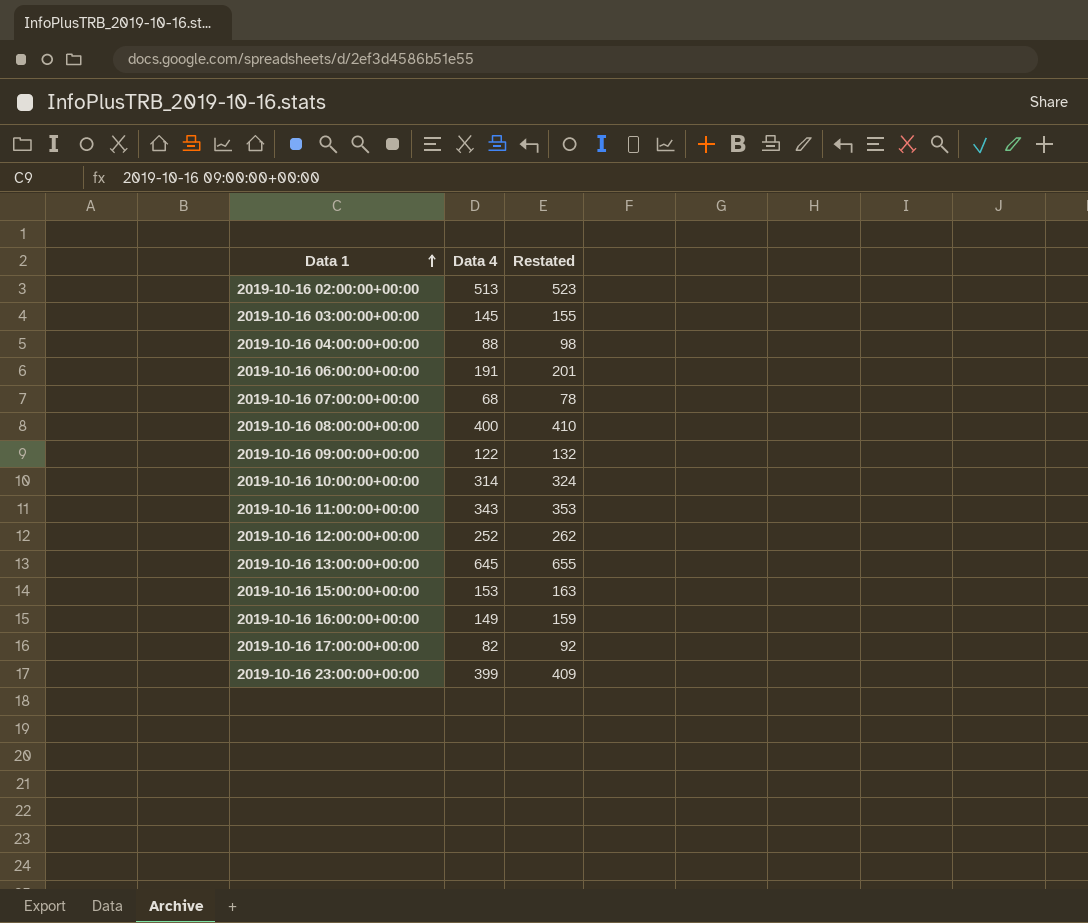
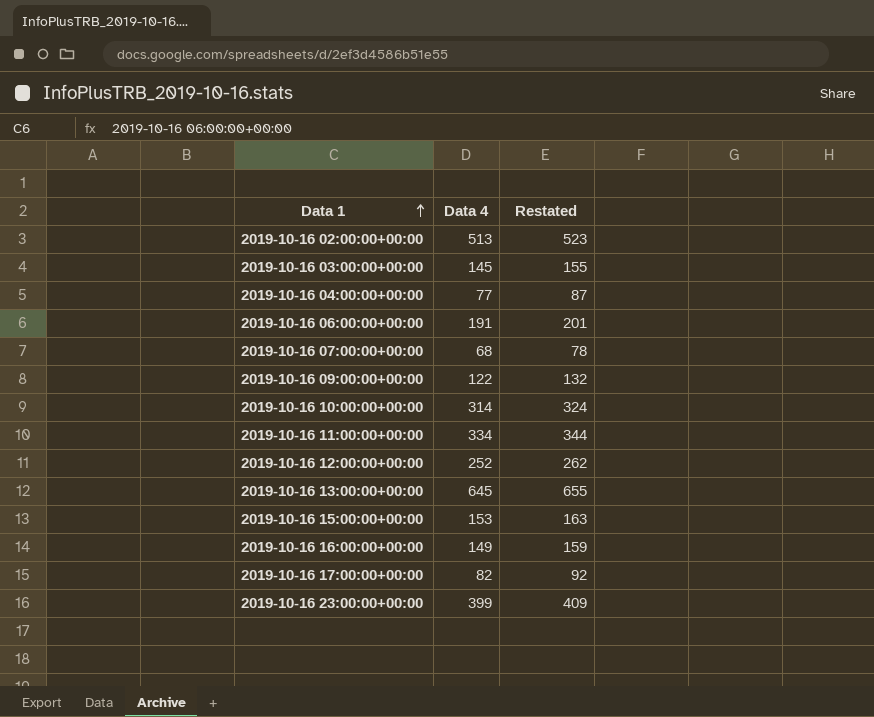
row 2019-10-16 08:00:00+00:00: 400 | 410 -> none
2019-10-16 04:00:00+00:00 | Data 4: 88 -> 77
2019-10-16 04:00:00+00:00 | Restated: 98 -> 87
2019-10-16 11:00:00+00:00 | Data 4: 343 -> 334
2019-10-16 11:00:00+00:00 | Restated: 353 -> 344

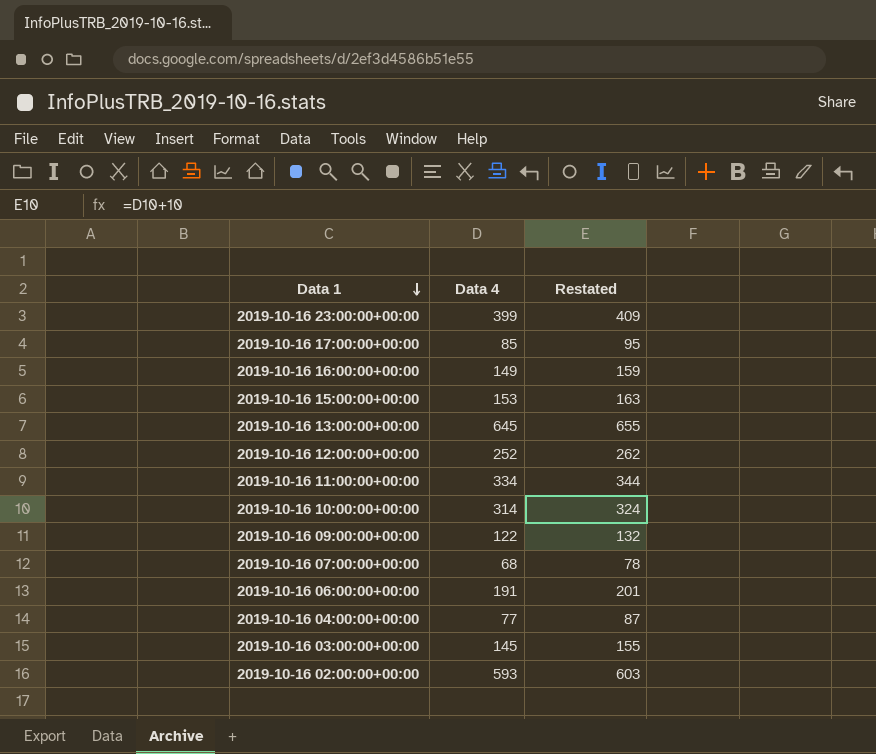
row order: Data 1 ascending -> Data 1 descending
2019-10-16 17:00:00+00:00 | Data 4: 82 -> 85
2019-10-16 17:00:00+00:00 | Restated: 92 -> 95
2019-10-16 02:00:00+00:00 | Data 4: 513 -> 593
2019-10-16 02:00:00+00:00 | Restated: 523 -> 603

